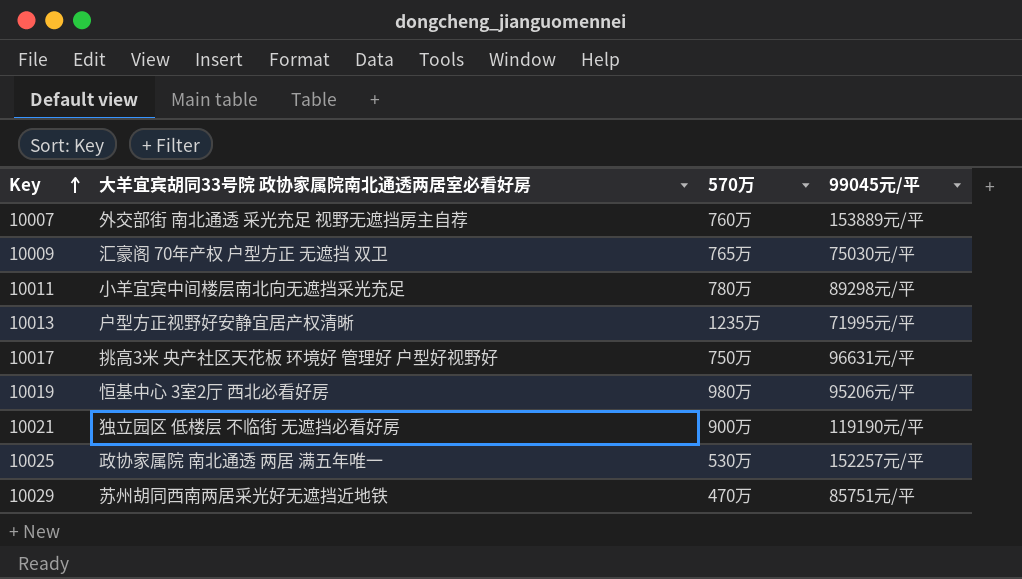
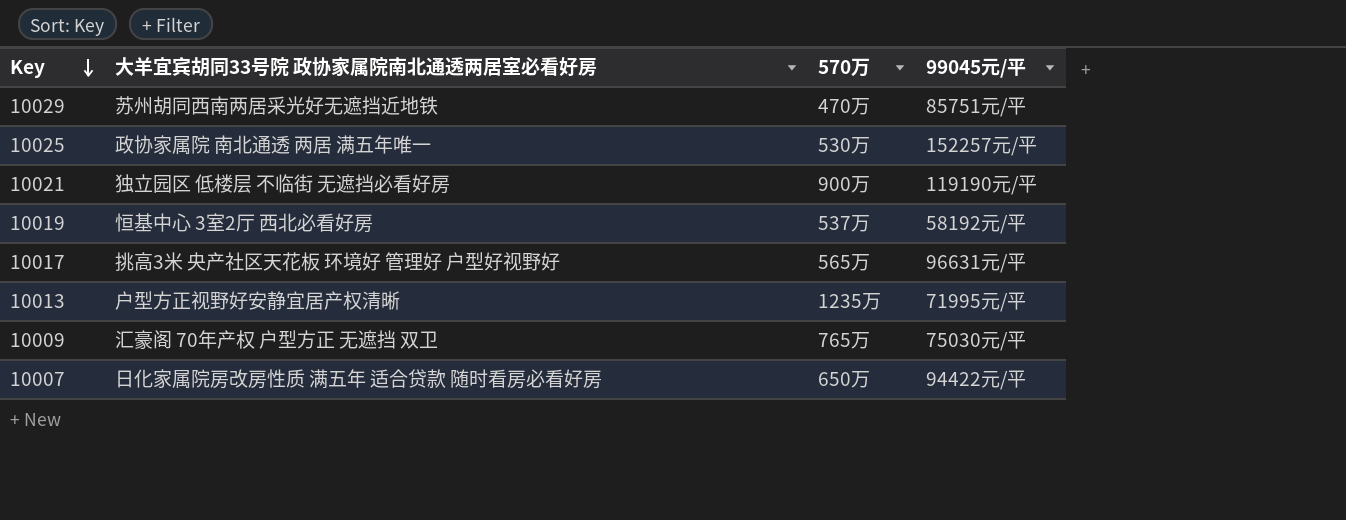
row order: Key ascending -> Key descending
row 10011: 小羊宜宾中间楼层南北向无遮挡采光充足 | 780万 | 89298元/平 -> none
10019 | 570万: 980万 -> 537万
10019 | 99045元/平: 95206元/平 -> 58192元/平
10017 | 570万: 750万 -> 565万
10007 | 大羊宜宾胡同33号院 政协家属院南北通透两居室必看好房: 外交部街 南北通透 采光充足 视野无遮挡房主自荐 -> 日化家属院房改房性质 满五年 适合贷款 随时看房必看好房
10007 | 570万: 760万 -> 650万
10007 | 99045元/平: 153889元/平 -> 94422元/平

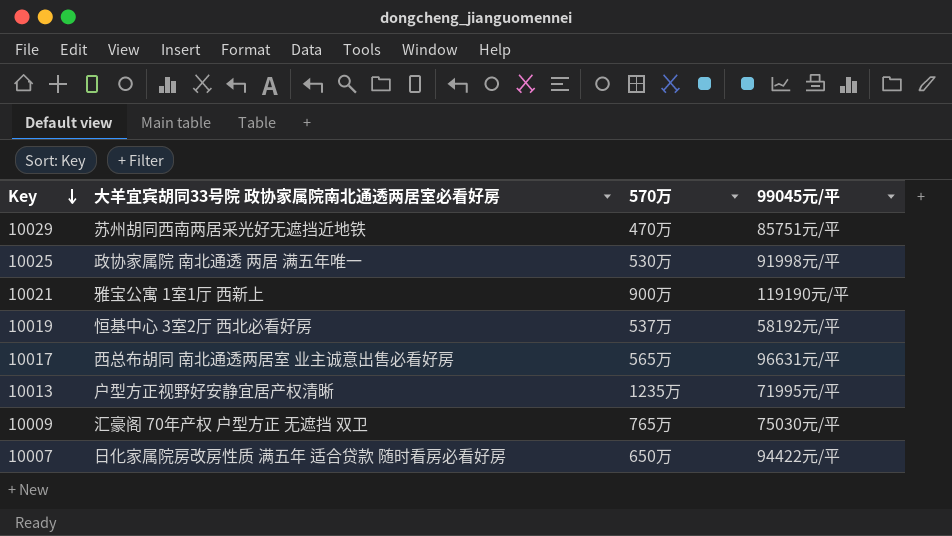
10025 | 99045元/平: 152257元/平 -> 91998元/平
10021 | 大羊宜宾胡同33号院 政协家属院南北通透两居室必看好房: 独立园区 低楼层 不临街 无遮挡必看好房 -> 雅宝公寓 1室1厅 西新上
10017 | 大羊宜宾胡同33号院 政协家属院南北通透两居室必看好房: 挑高3米 央产社区天花板 环境好 管理好 户型好视野好 -> 西总布胡同 南北通透两居室 业主诚意出售必看好房

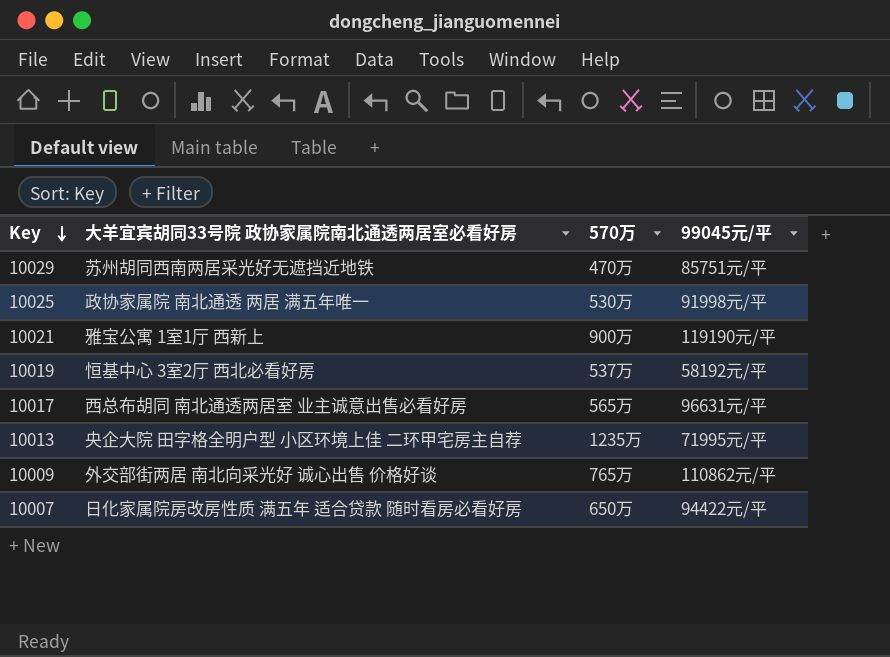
10013 | 大羊宜宾胡同33号院 政协家属院南北通透两居室必看好房: 户型方正视野好安静宜居产权清晰 -> 央企大院 田字格全明户型 小区环境上佳 二环甲宅房主自荐
10009 | 大羊宜宾胡同33号院 政协家属院南北通透两居室必看好房: 汇豪阁 70年产权 户型方正 无遮挡 双卫 -> 外交部街两居 南北向采光好 诚心出售 价格好谈
10009 | 99045元/平: 75030元/平 -> 110862元/平

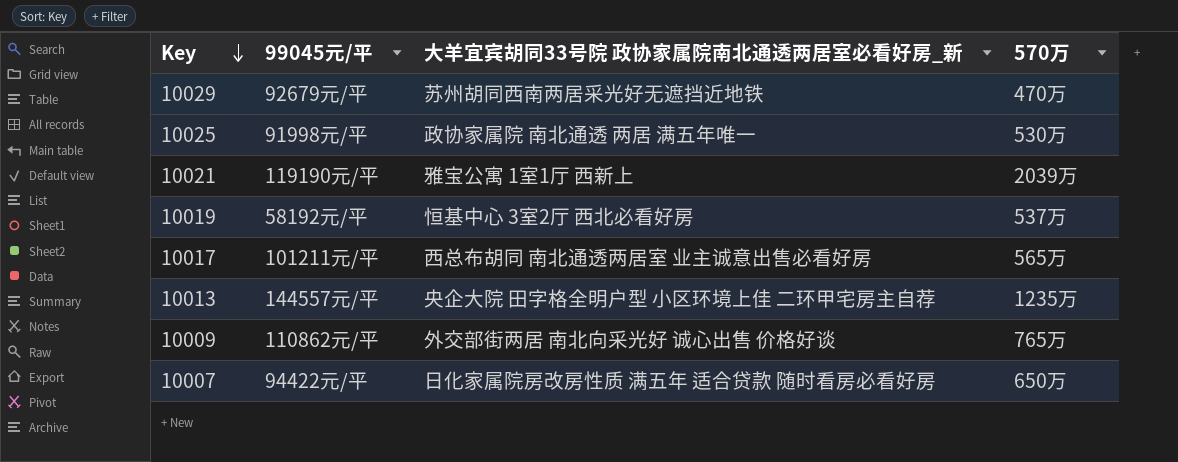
column 99045元/平 | position: 4 -> 2
column name: 大羊宜宾胡同33号院 政协家属院南北通透两居室必看好房 -> 大羊宜宾胡同33号院 政协家属院南北通透两居室必看好房_新
10029 | 99045元/平: 85751元/平 -> 92679元/平
10021 | 570万: 900万 -> 2039万
10017 | 99045元/平: 96631元/平 -> 101211元/平
10013 | 99045元/平: 71995元/平 -> 144557元/平

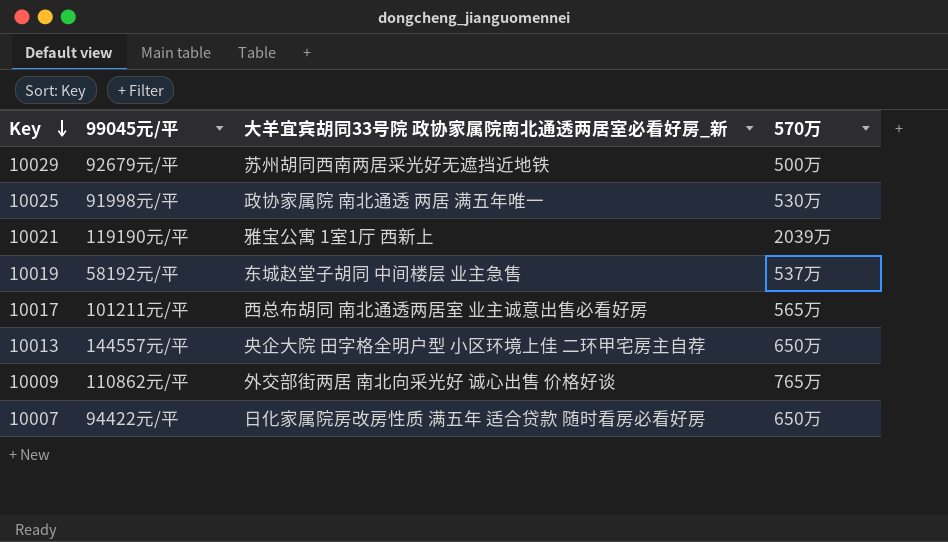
10029 | 570万: 470万 -> 500万
10019 | 大羊宜宾胡同33号院 政协家属院南北通透两居室必看好房_新: 恒基中心 3室2厅 西北必看好房 -> 东城赵堂子胡同 中间楼层 业主急售
10013 | 570万: 1235万 -> 650万

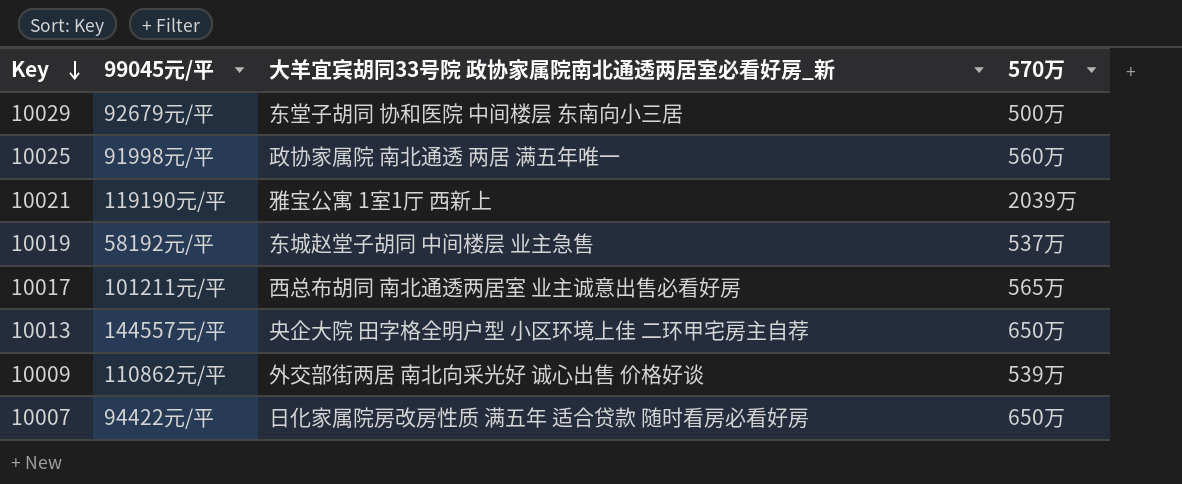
10029 | 大羊宜宾胡同33号院 政协家属院南北通透两居室必看好房_新: 苏州胡同西南两居采光好无遮挡近地铁 -> 东堂子胡同 协和医院 中间楼层 东南向小三居
10025 | 570万: 530万 -> 560万
10009 | 570万: 765万 -> 539万

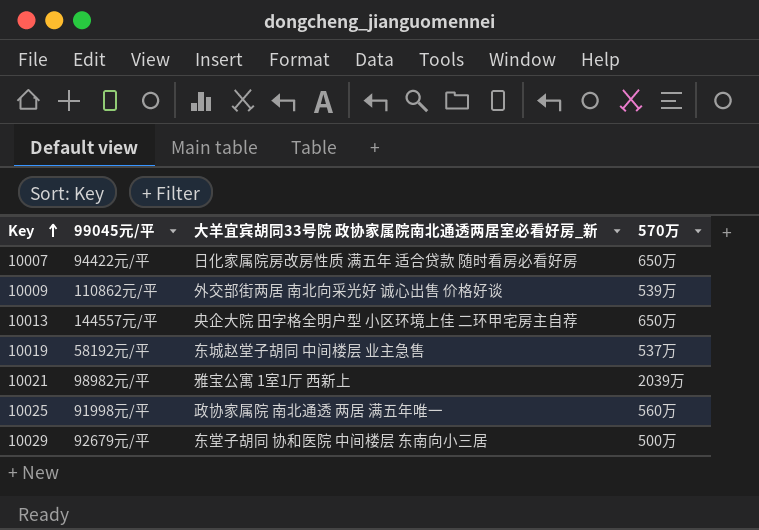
row order: Key descending -> Key ascending
row 10017: 101211元/平 | 西总布胡同 南北通透两居室 业主诚意出售必看好房 | 565万 -> none
10021 | 99045元/平: 119190元/平 -> 98982元/平

